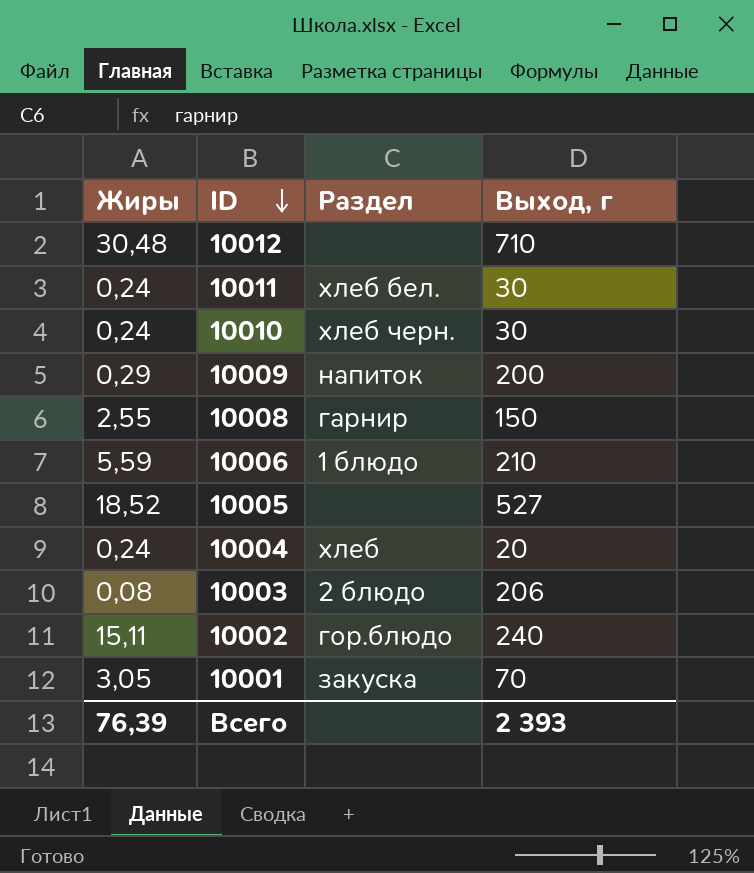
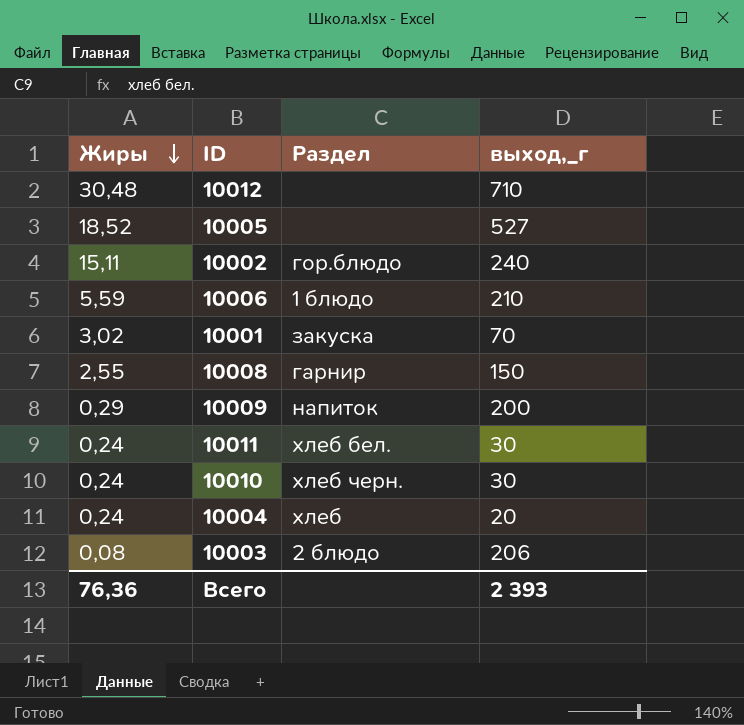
row order: ID descending -> Жиры descending
column name: Выход, г -> выход,_г
10001 | Жиры: 3,05 -> 3,02
Всего | Жиры: 76,39 -> 76,36

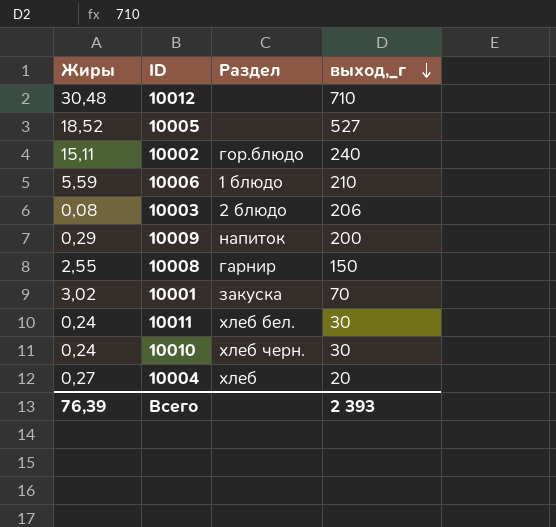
row order: Жиры descending -> выход,_г descending
10004 | Жиры: 0,24 -> 0,27
Всего | Жиры: 76,36 -> 76,39

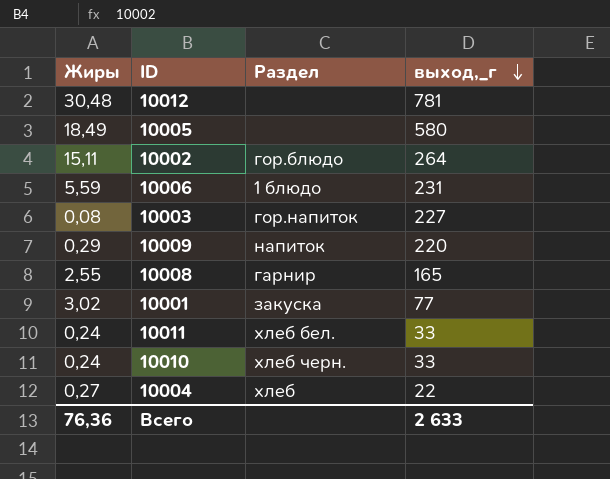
10012 | выход,_г: 710 -> 781
10005 | Жиры: 18,52 -> 18,49
10005 | выход,_г: 527 -> 580
10002 | выход,_г: 240 -> 264
10006 | выход,_г: 210 -> 231
10003 | Раздел: 2 блюдо -> гор.напиток
10003 | выход,_г: 206 -> 227
10009 | выход,_г: 200 -> 220
10008 | выход,_г: 150 -> 165
10001 | выход,_г: 70 -> 77
10011 | выход,_г: 30 -> 33
10010 | выход,_г: 30 -> 33
10004 | выход,_г: 20 -> 22
Всего | Жиры: 76,39 -> 76,36
Всего | выход,_г: 2 393 -> 2 633

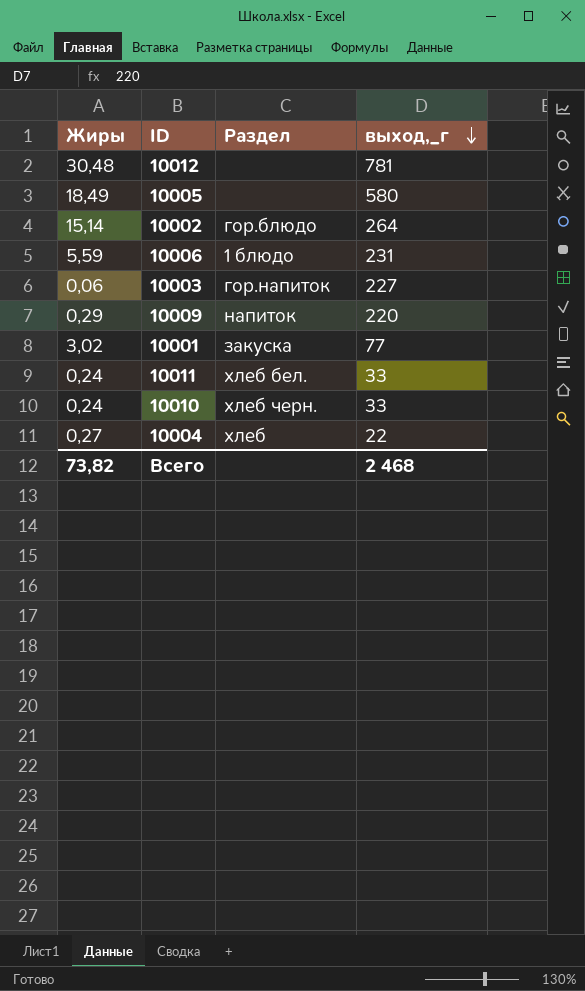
row 10008: 2,55 | гарнир | 165 -> none
10002 | Жиры: 15,11 -> 15,14
10003 | Жиры: 0,08 -> 0,06
Всего | Жиры: 76,36 -> 73,82
Всего | выход,_г: 2 633 -> 2 468

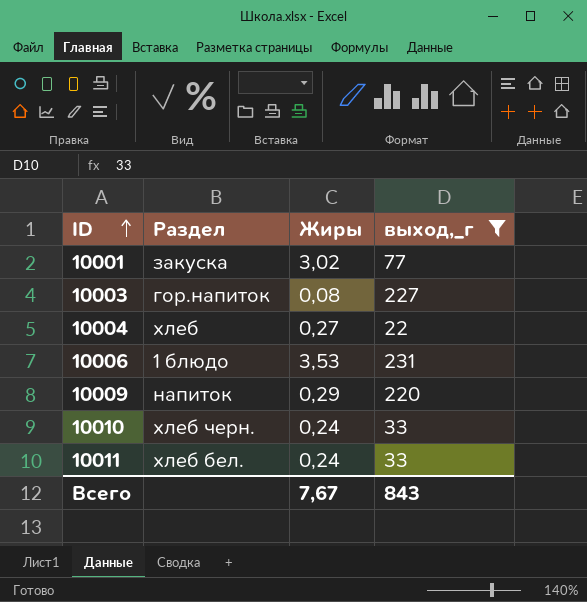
filter: none -> выход,_г <= 231
row order: выход,_г descending -> ID ascending
column Жиры | position: 1 -> 3
10003 | Жиры: 0,06 -> 0,08
10006 | Жиры: 5,59 -> 3,53
Всего | Жиры: 73,82 -> 7,67
Всего | выход,_г: 2 468 -> 843

